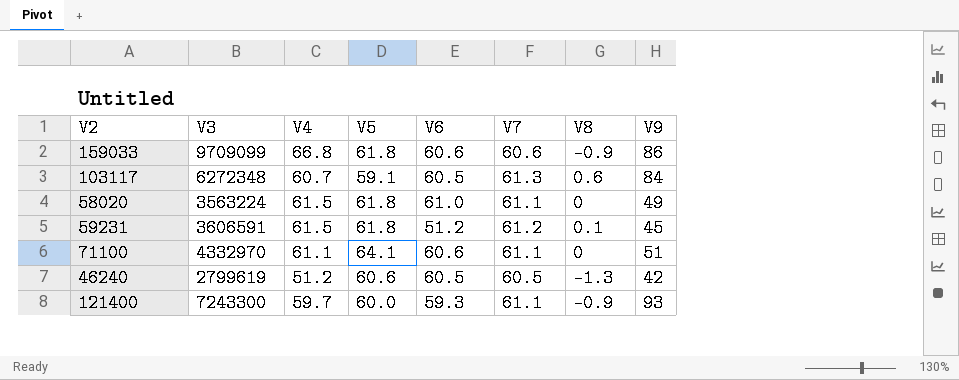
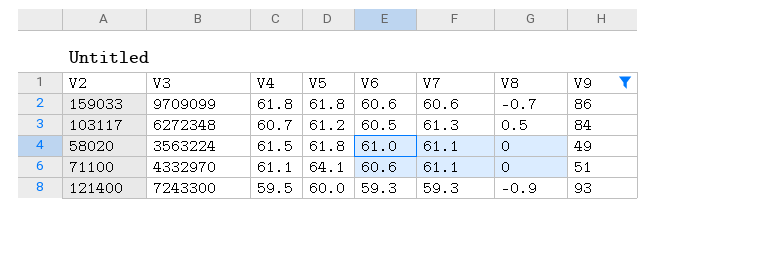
filter: none -> V9 >= 49
159033 | V4: 66.8 -> 61.8
159033 | V8: -0.9 -> -0.7
103117 | V5: 59.1 -> 61.2
103117 | V8: 0.6 -> 0.5
121400 | V4: 59.7 -> 59.5
121400 | V7: 61.1 -> 59.3

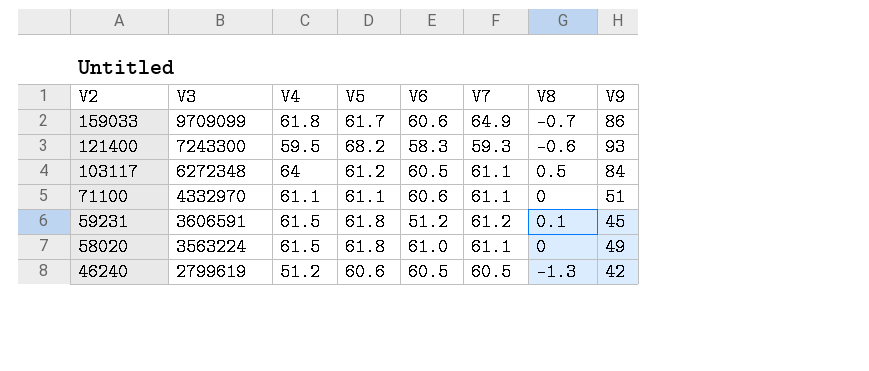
filter: V9 >= 49 -> none
row order: none -> V2 descending
159033 | V5: 61.8 -> 61.7
159033 | V7: 60.6 -> 64.9
121400 | V5: 60.0 -> 68.2
121400 | V6: 59.3 -> 58.3
121400 | V8: -0.9 -> -0.6
103117 | V4: 60.7 -> 64
103117 | V7: 61.3 -> 61.1
71100 | V5: 64.1 -> 61.1

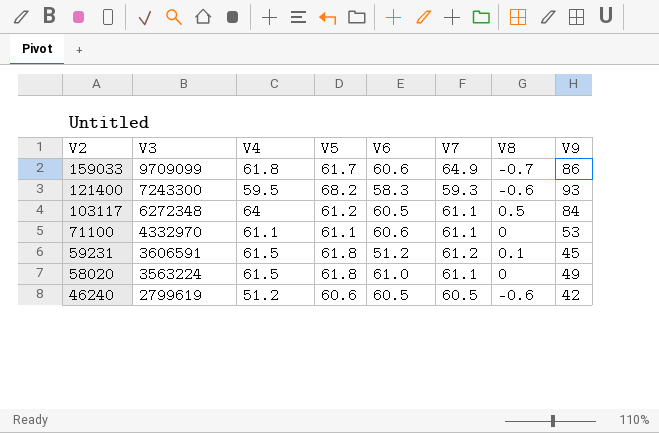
71100 | V9: 51 -> 53
46240 | V8: -1.3 -> -0.6

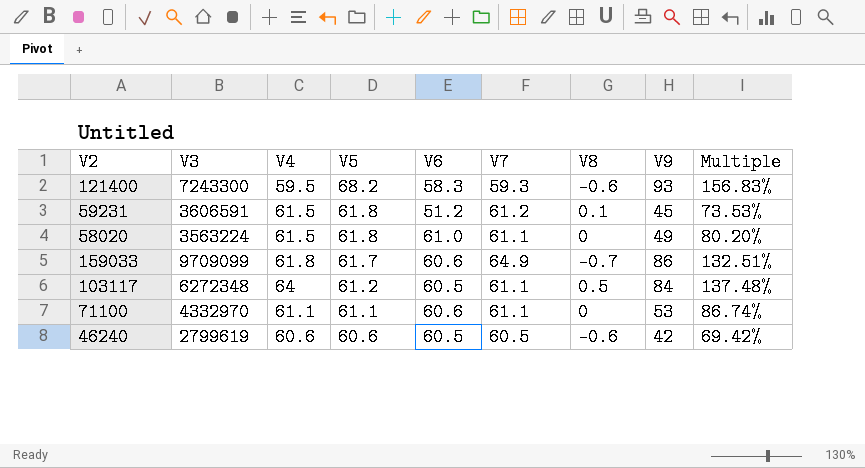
row order: V2 descending -> V5 descending
column Multiple | formula: none -> [V9] / [V7]
46240 | V4: 51.2 -> 60.6

